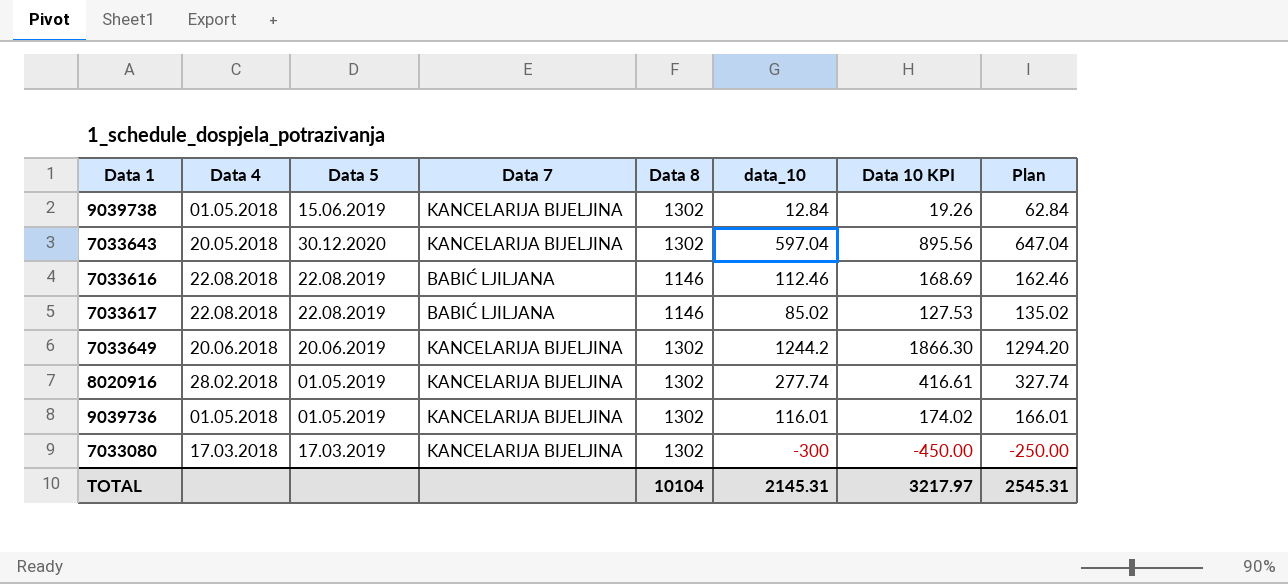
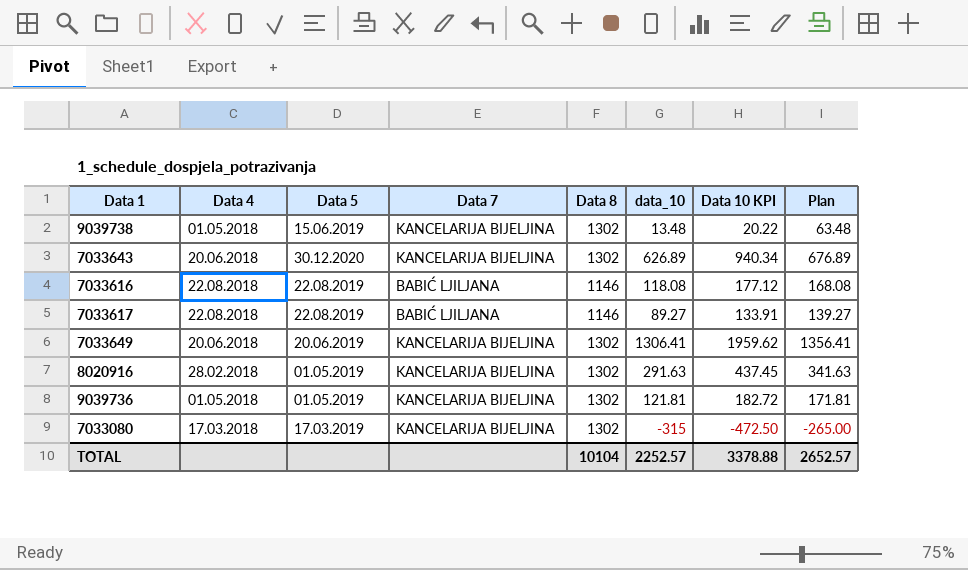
9039738 | data_10: 12.84 -> 13.48
9039738 | Data 10 KPI: 19.26 -> 20.22
9039738 | Plan: 62.84 -> 63.48
7033643 | Data 4: 20.05.2018 -> 20.06.2018
7033643 | data_10: 597.04 -> 626.89
7033643 | Data 10 KPI: 895.56 -> 940.34
7033643 | Plan: 647.04 -> 676.89
7033616 | data_10: 112.46 -> 118.08
7033616 | Data 10 KPI: 168.69 -> 177.12
7033616 | Plan: 162.46 -> 168.08
7033617 | data_10: 85.02 -> 89.27
7033617 | Data 10 KPI: 127.53 -> 133.91
7033617 | Plan: 135.02 -> 139.27
7033649 | data_10: 1244.2 -> 1306.41
7033649 | Data 10 KPI: 1866.30 -> 1959.62
7033649 | Plan: 1294.20 -> 1356.41
8020916 | data_10: 277.74 -> 291.63
8020916 | Data 10 KPI: 416.61 -> 437.45
8020916 | Plan: 327.74 -> 341.63
9039736 | data_10: 116.01 -> 121.81
9039736 | Data 10 KPI: 174.02 -> 182.72
9039736 | Plan: 166.01 -> 171.81
7033080 | data_10: -300 -> -315
7033080 | Data 10 KPI: -450.00 -> -472.50
7033080 | Plan: -250.00 -> -265.00
TOTAL | data_10: 2145.31 -> 2252.57
TOTAL | Data 10 KPI: 3217.97 -> 3378.88
TOTAL | Plan: 2545.31 -> 2652.57

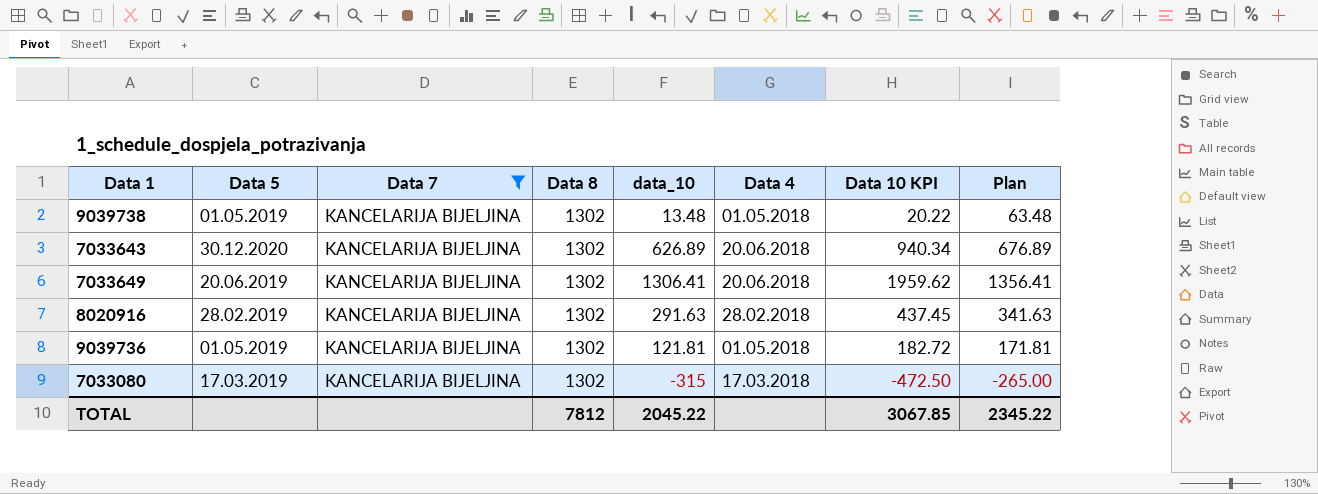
filter: none -> Data 7 = KANCELARIJA BIJELJINA
column Data 4 | position: 2 -> 6
9039738 | Data 5: 15.06.2019 -> 01.05.2019
8020916 | Data 5: 01.05.2019 -> 28.02.2019
TOTAL | Data 8: 10104 -> 7812
TOTAL | data_10: 2252.57 -> 2045.22
TOTAL | Data 10 KPI: 3378.88 -> 3067.85
TOTAL | Plan: 2652.57 -> 2345.22

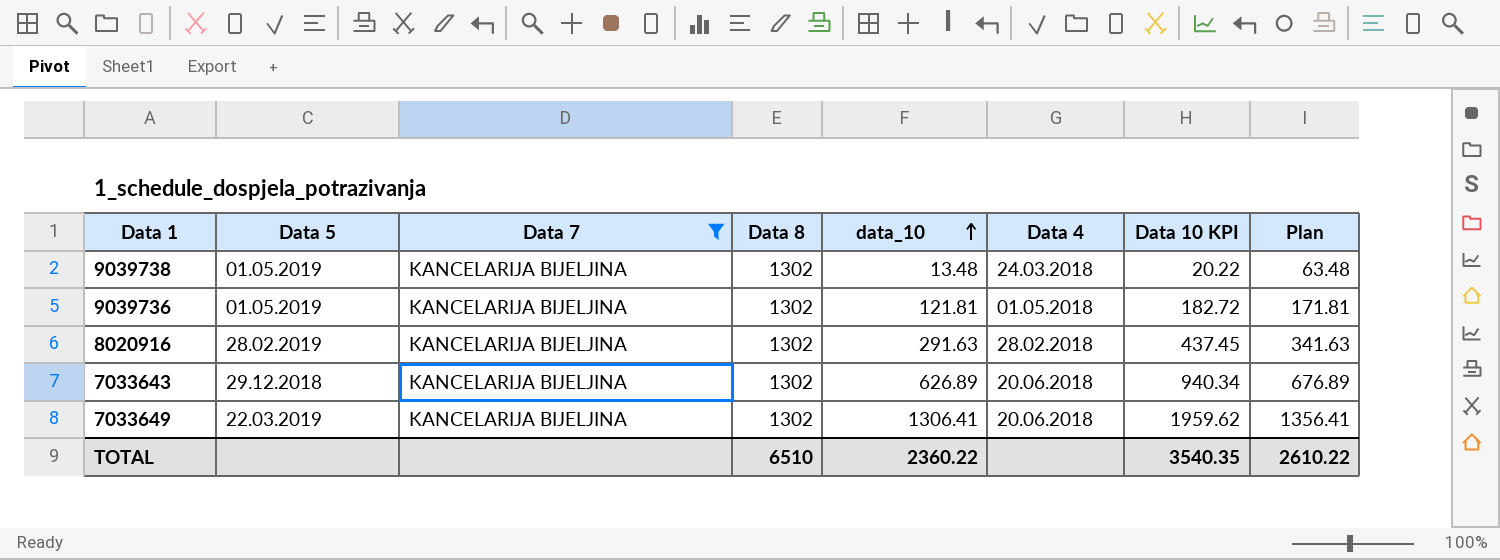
row order: none -> data_10 ascending
row 7033080: 17.03.2019 | KANCELARIJA BIJELJINA | 1302 | -315 | 17.03.2018 | -472.50 | -265.00 -> none
9039738 | Data 4: 01.05.2018 -> 24.03.2018
7033643 | Data 5: 30.12.2020 -> 29.12.2018
7033649 | Data 5: 20.06.2019 -> 22.03.2019
TOTAL | Data 8: 7812 -> 6510
TOTAL | data_10: 2045.22 -> 2360.22
TOTAL | Data 10 KPI: 3067.85 -> 3540.35
TOTAL | Plan: 2345.22 -> 2610.22

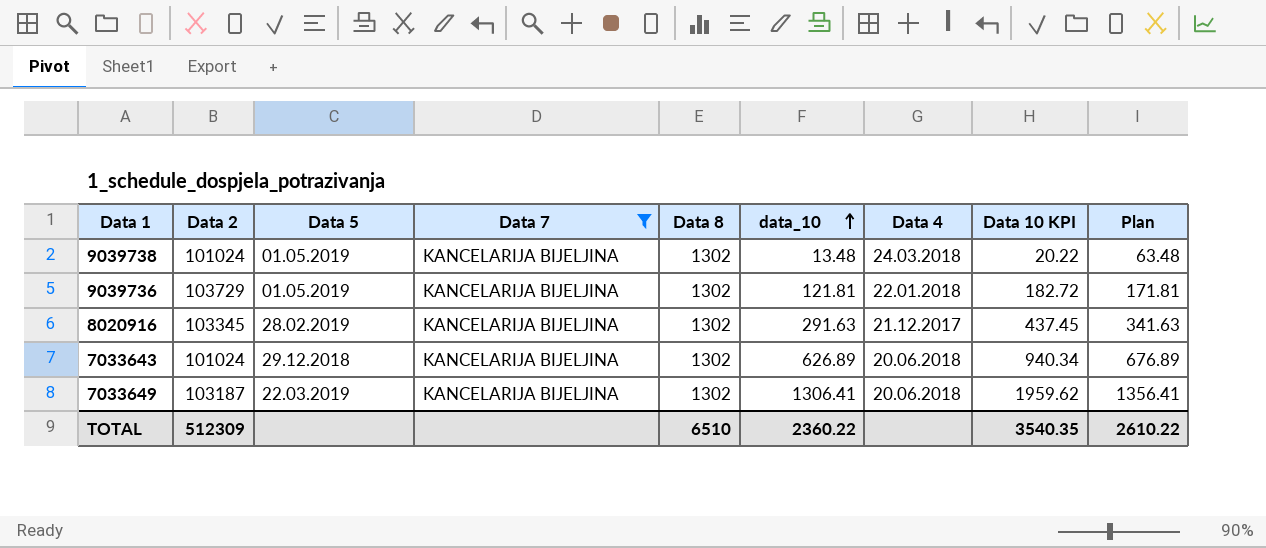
column Data 2 | position: none -> 2
9039736 | Data 4: 01.05.2018 -> 22.01.2018
8020916 | Data 4: 28.02.2018 -> 21.12.2017

